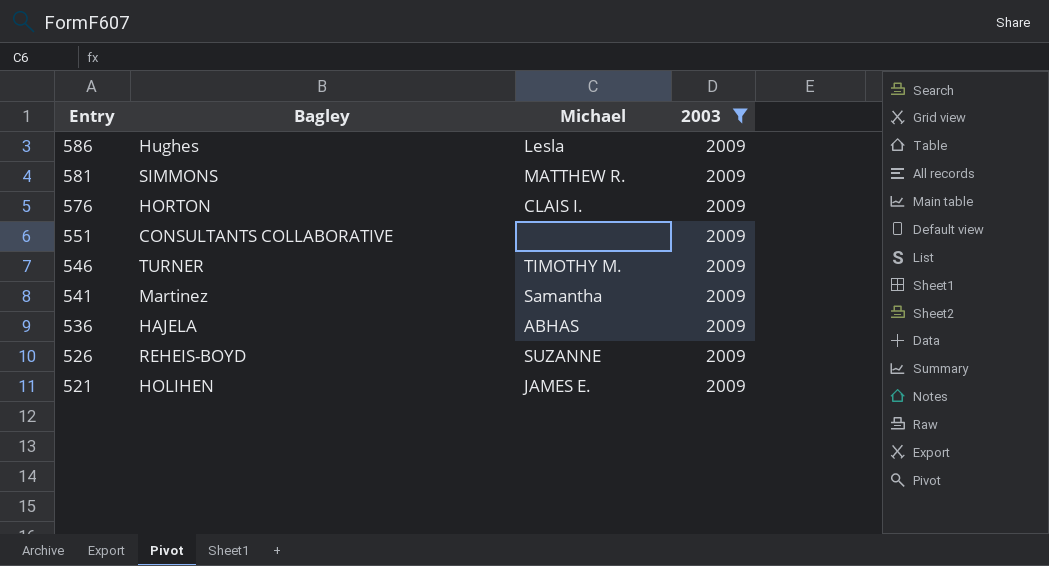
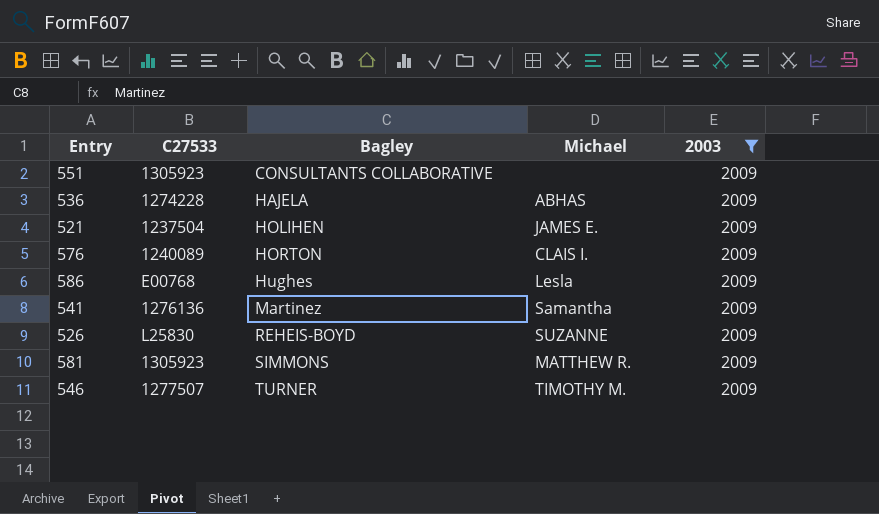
row order: Entry descending -> Bagley ascending
column C27533 | position: none -> 2

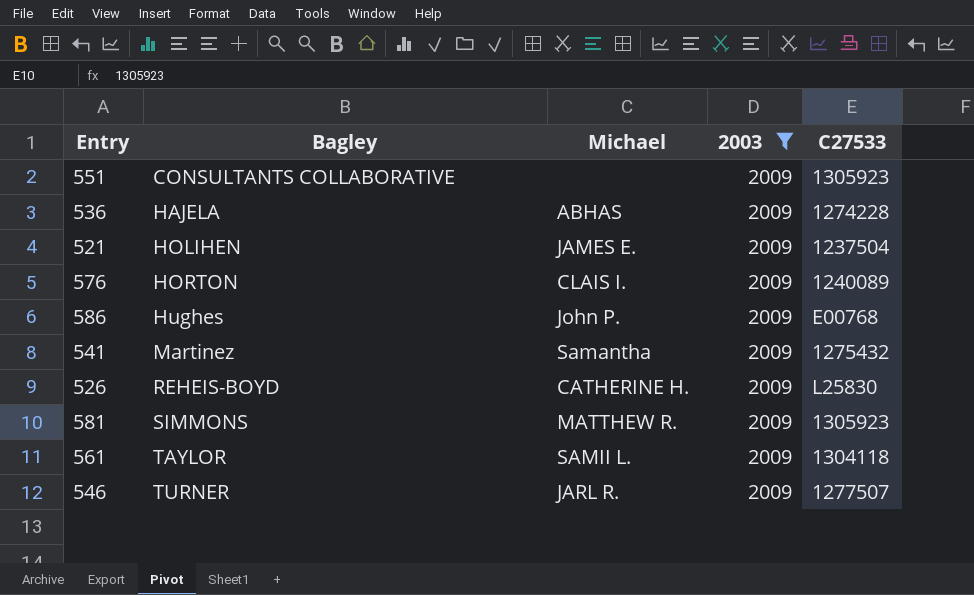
column C27533 | position: 2 -> 5
586 | Michael: Lesla -> John P.
541 | C27533: 1276136 -> 1275432
526 | Michael: SUZANNE -> CATHERINE H.
row 561: none -> TAYLOR | SAMII L. | 2009 | 1304118
546 | Michael: TIMOTHY M. -> JARL R.

